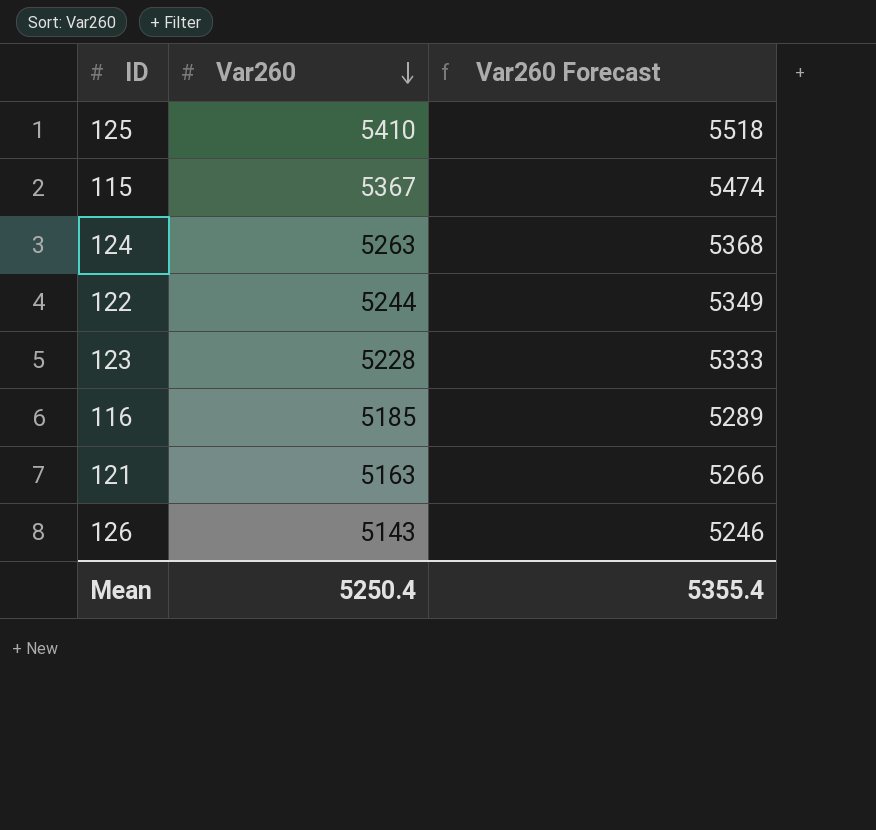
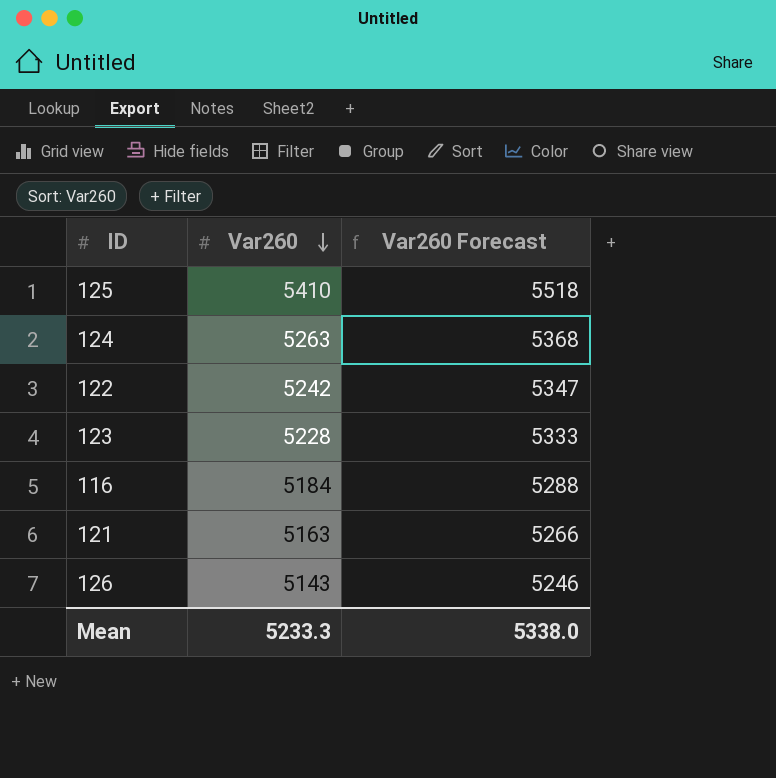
row 115: 5367 | 5474 -> none
122 | Var260: 5244 -> 5242
122 | Var260 Forecast: 5349 -> 5347
116 | Var260: 5185 -> 5184
116 | Var260 Forecast: 5289 -> 5288
Mean | Var260: 5250.4 -> 5233.3
Mean | Var260 Forecast: 5355.4 -> 5338.0

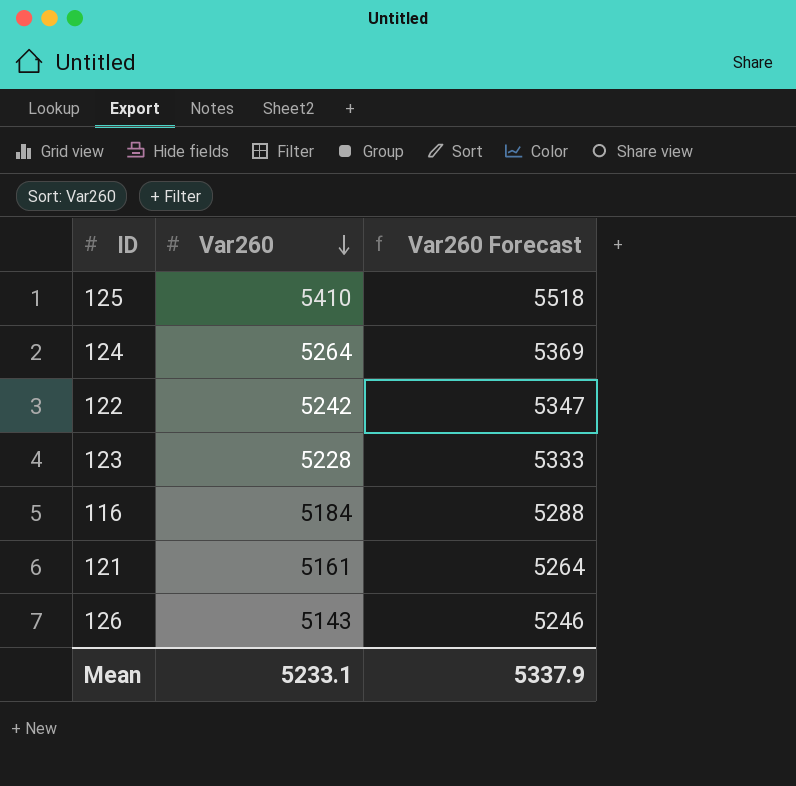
124 | Var260: 5263 -> 5264
124 | Var260 Forecast: 5368 -> 5369
121 | Var260: 5163 -> 5161
121 | Var260 Forecast: 5266 -> 5264
Mean | Var260: 5233.3 -> 5233.1
Mean | Var260 Forecast: 5338.0 -> 5337.9

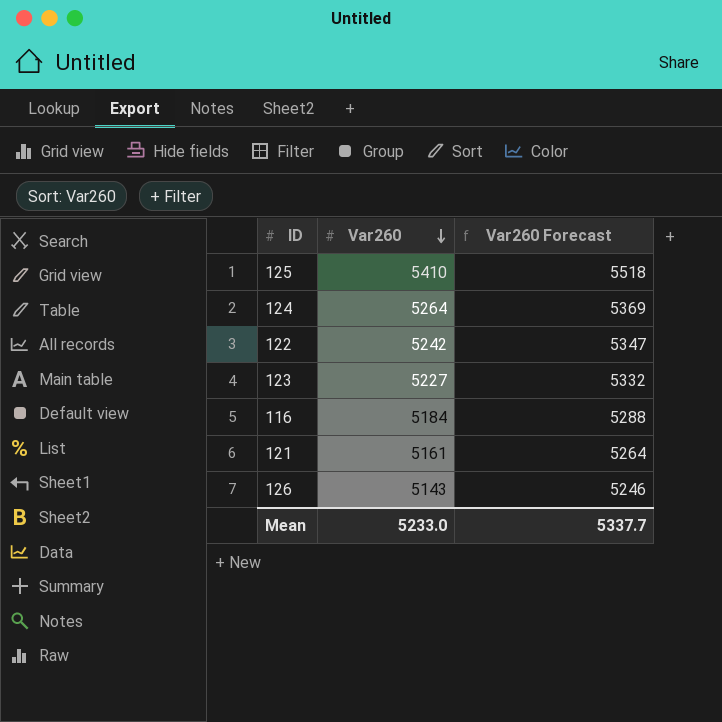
123 | Var260: 5228 -> 5227
123 | Var260 Forecast: 5333 -> 5332
Mean | Var260: 5233.1 -> 5233.0
Mean | Var260 Forecast: 5337.9 -> 5337.7

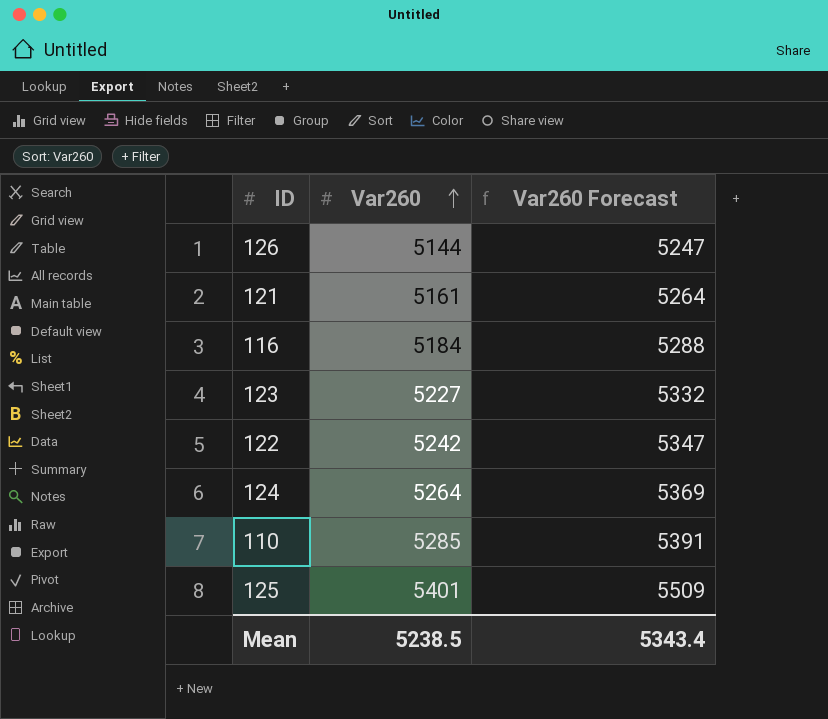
row order: Var260 descending -> Var260 ascending
126 | Var260: 5143 -> 5144
126 | Var260 Forecast: 5246 -> 5247
row 110: none -> 5285 | 5391
125 | Var260: 5410 -> 5401
125 | Var260 Forecast: 5518 -> 5509
Mean | Var260: 5233.0 -> 5238.5
Mean | Var260 Forecast: 5337.7 -> 5343.4

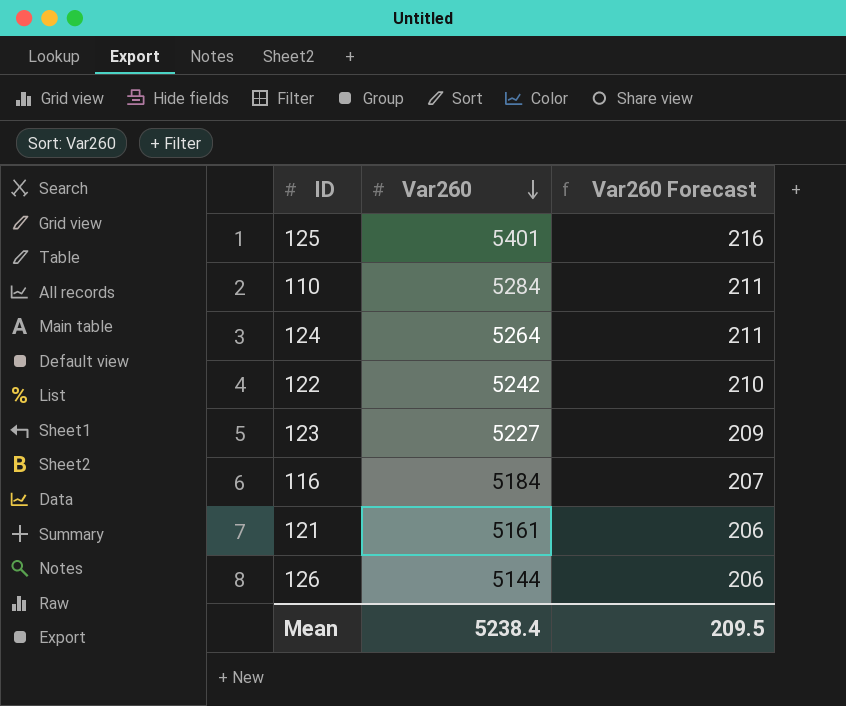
row order: Var260 ascending -> Var260 descending
column Var260 Forecast | formula: [Var260] * 1.02 -> [Var260] * 0.04
110 | Var260: 5285 -> 5284
Mean | Var260: 5238.5 -> 5238.4
Mean | Var260 Forecast: 5343.4 -> 209.5

